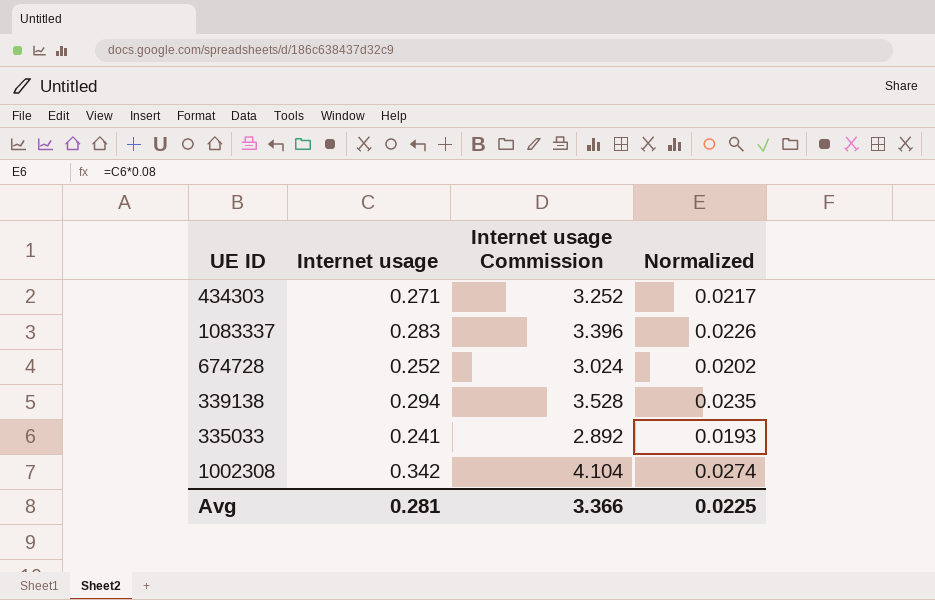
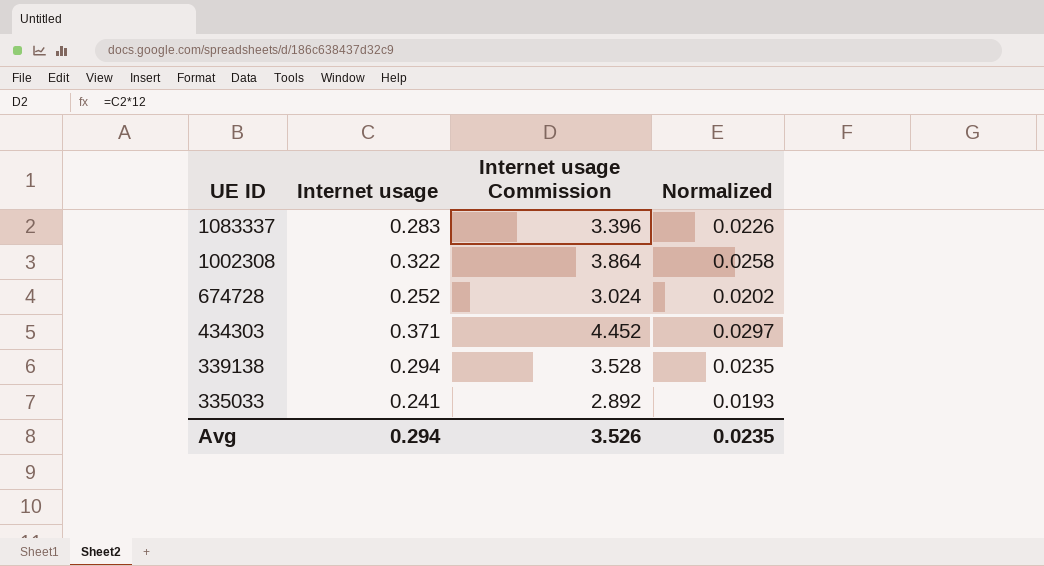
row order: none -> UE ID descending
1002308 | Internet usage: 0.342 -> 0.322
1002308 | Internet usage Commission: 4.104 -> 3.864
1002308 | Normalized: 0.0274 -> 0.0258
434303 | Internet usage: 0.271 -> 0.371
434303 | Internet usage Commission: 3.252 -> 4.452
434303 | Normalized: 0.0217 -> 0.0297
Avg | Internet usage: 0.281 -> 0.294
Avg | Internet usage Commission: 3.366 -> 3.526
Avg | Normalized: 0.0225 -> 0.0235

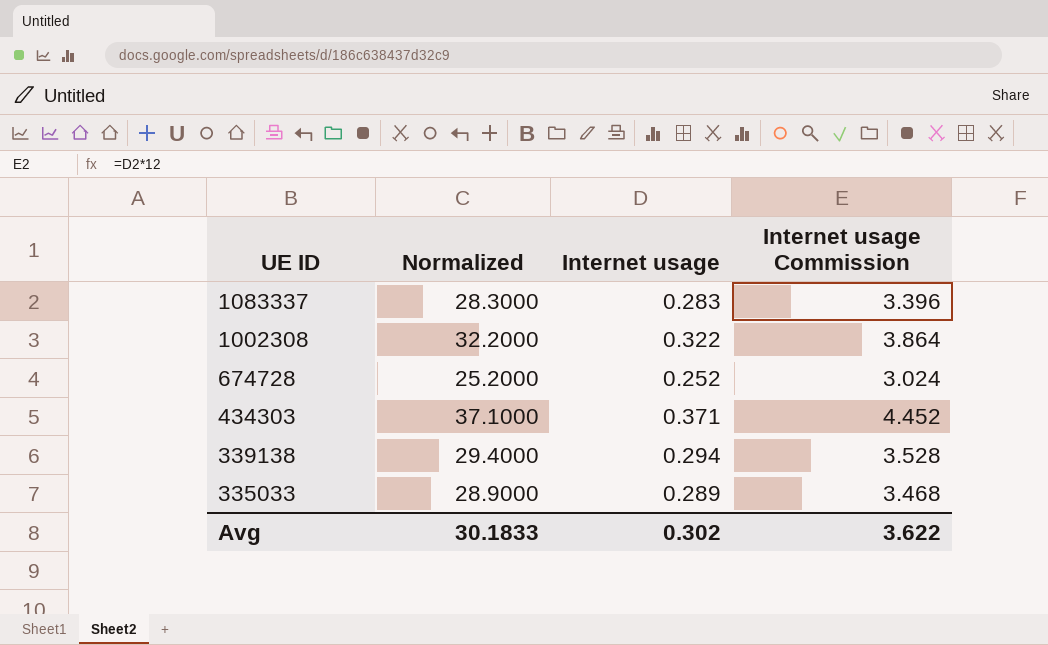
column Normalized | formula: [Internet usage] * 0.08 -> [Internet usage] * 100
column Normalized | position: 4 -> 2
335033 | Internet usage: 0.241 -> 0.289
335033 | Internet usage Commission: 2.892 -> 3.468
Avg | Normalized: 0.0235 -> 30.1833
Avg | Internet usage: 0.294 -> 0.302
Avg | Internet usage Commission: 3.526 -> 3.622

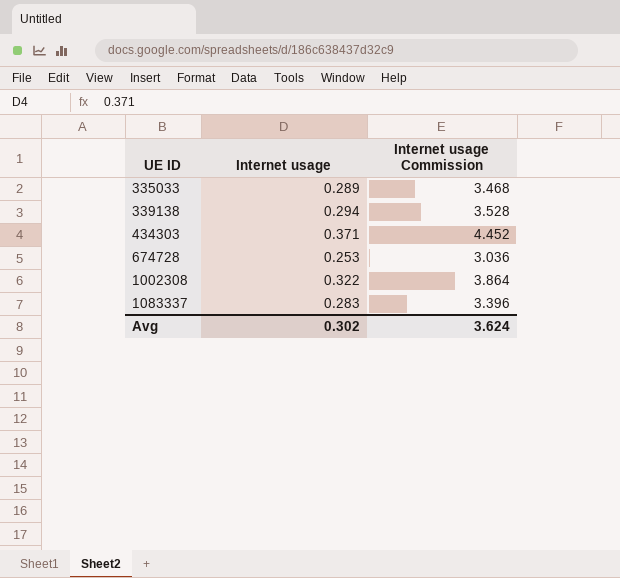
row order: UE ID descending -> UE ID ascending
column Normalized | formula: [Internet usage] * 100 -> none
674728 | Internet usage: 0.252 -> 0.253
674728 | Internet usage Commission: 3.024 -> 3.036
Avg | Internet usage Commission: 3.622 -> 3.624

